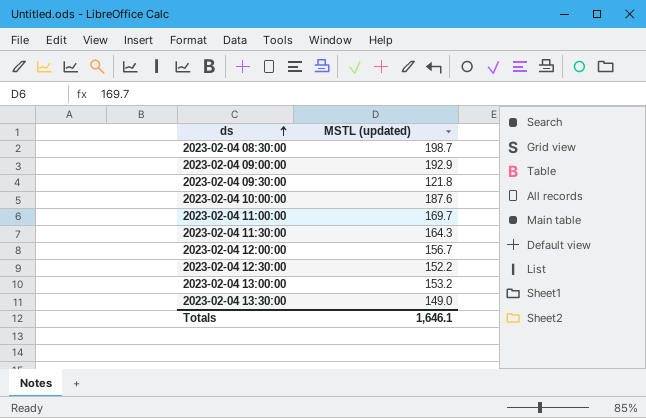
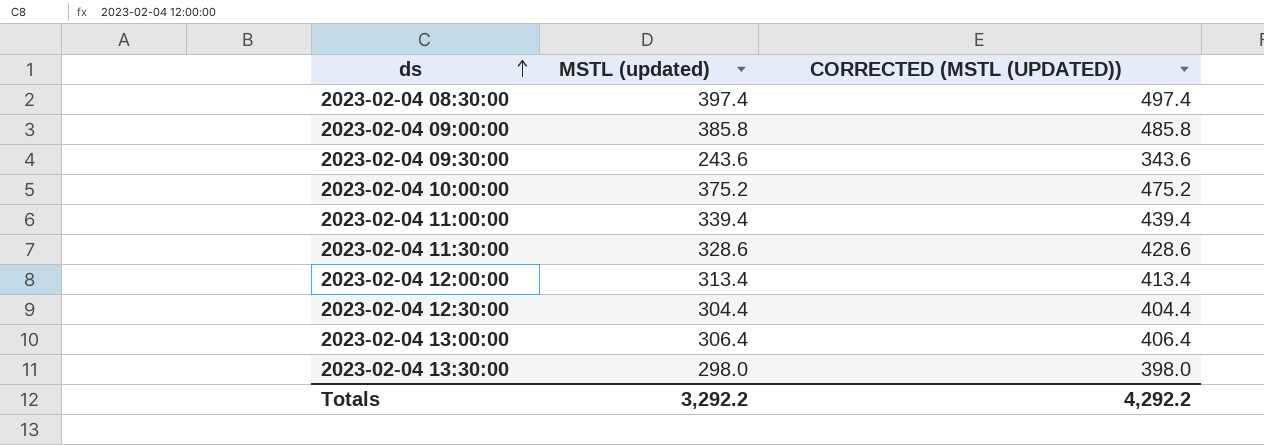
column CORRECTED (MSTL (UPDATED)) | formula: none -> [MSTL (updated)] + 100
2023-02-04 08:30:00 | MSTL (updated): 198.7 -> 397.4
2023-02-04 09:00:00 | MSTL (updated): 192.9 -> 385.8
2023-02-04 09:30:00 | MSTL (updated): 121.8 -> 243.6
2023-02-04 10:00:00 | MSTL (updated): 187.6 -> 375.2
2023-02-04 11:00:00 | MSTL (updated): 169.7 -> 339.4
2023-02-04 11:30:00 | MSTL (updated): 164.3 -> 328.6
2023-02-04 12:00:00 | MSTL (updated): 156.7 -> 313.4
2023-02-04 12:30:00 | MSTL (updated): 152.2 -> 304.4
2023-02-04 13:00:00 | MSTL (updated): 153.2 -> 306.4
2023-02-04 13:30:00 | MSTL (updated): 149.0 -> 298.0
Totals | MSTL (updated): 1,646.1 -> 3,292.2

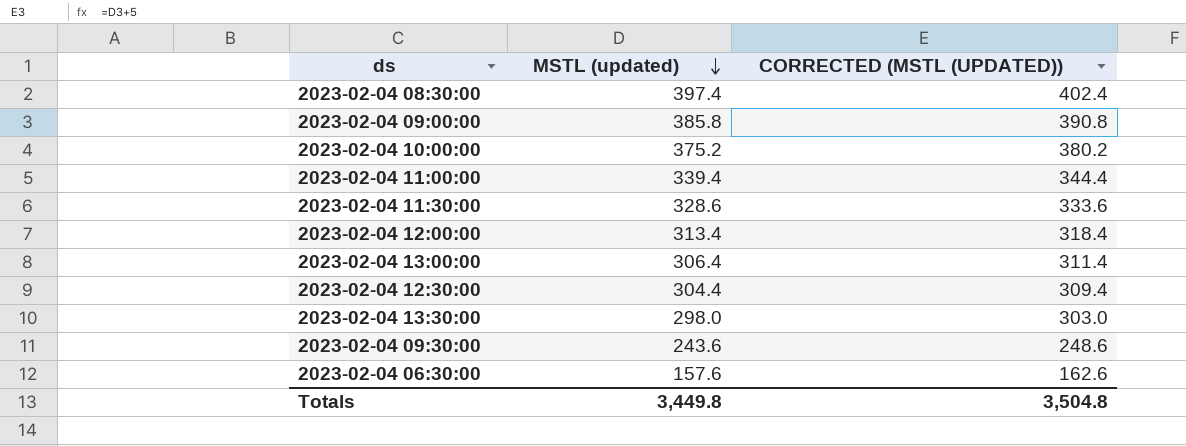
row order: ds ascending -> MSTL (updated) descending
column CORRECTED (MSTL (UPDATED)) | formula: [MSTL (updated)] + 100 -> [MSTL (updated)] + 5
row 2023-02-04 06:30:00: none -> 157.6 | 162.6
Totals | MSTL (updated): 3,292.2 -> 3,449.8
Totals | CORRECTED (MSTL (UPDATED)): 4,292.2 -> 3,504.8

